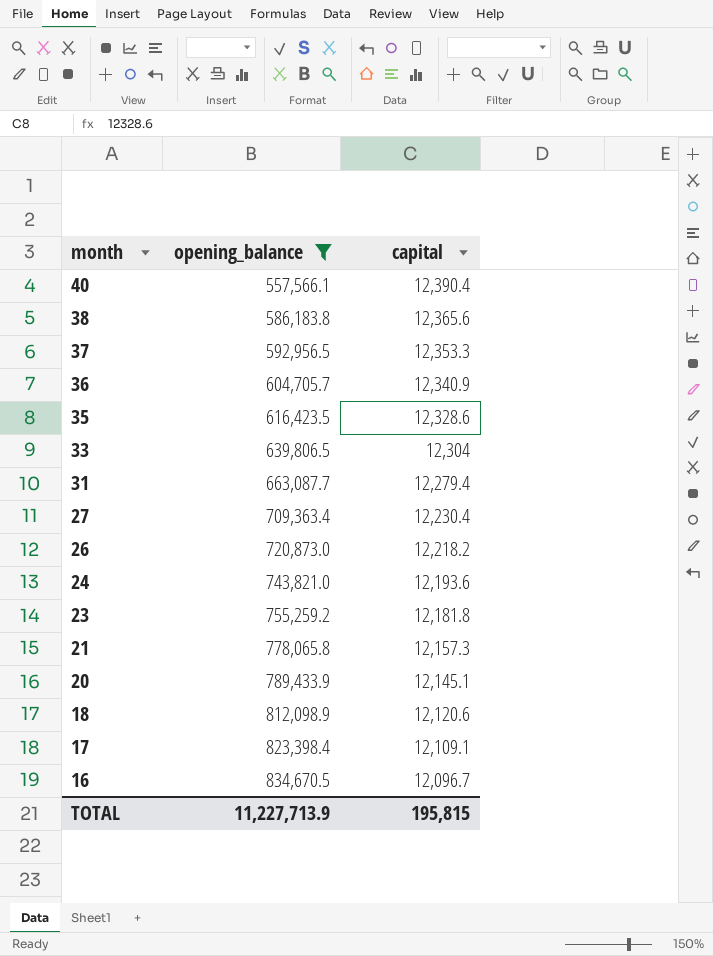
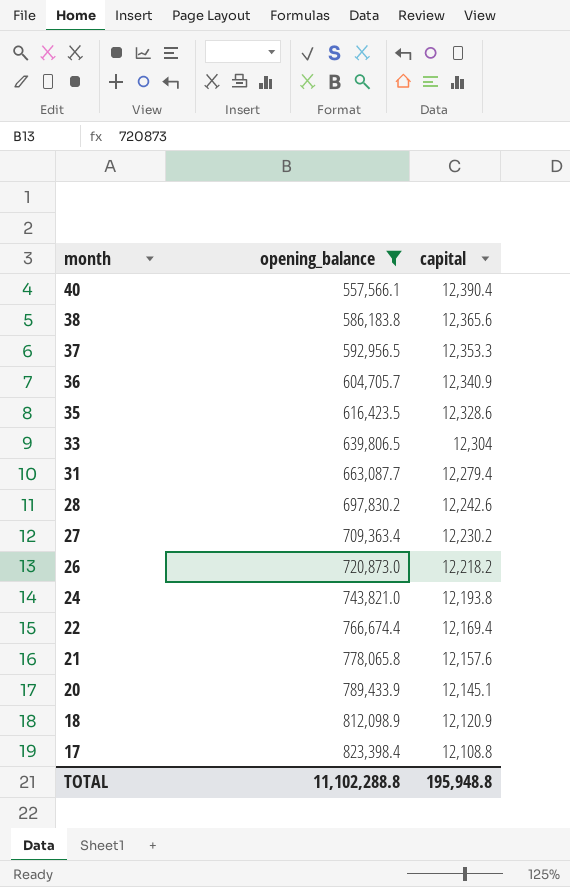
row 23: 755,259.2 | 12,181.8 -> none
row 16: 834,670.5 | 12,096.7 -> none
row 28: none -> 697,830.2 | 12,242.6
27 | capital: 12,230.4 -> 12,230.2
24 | capital: 12,193.6 -> 12,193.8
row 22: none -> 766,674.4 | 12,169.4
21 | capital: 12,157.3 -> 12,157.6
18 | capital: 12,120.6 -> 12,120.9
17 | capital: 12,109.1 -> 12,108.8
TOTAL | opening_balance: 11,227,713.9 -> 11,102,288.8
TOTAL | capital: 195,815 -> 195,948.8

